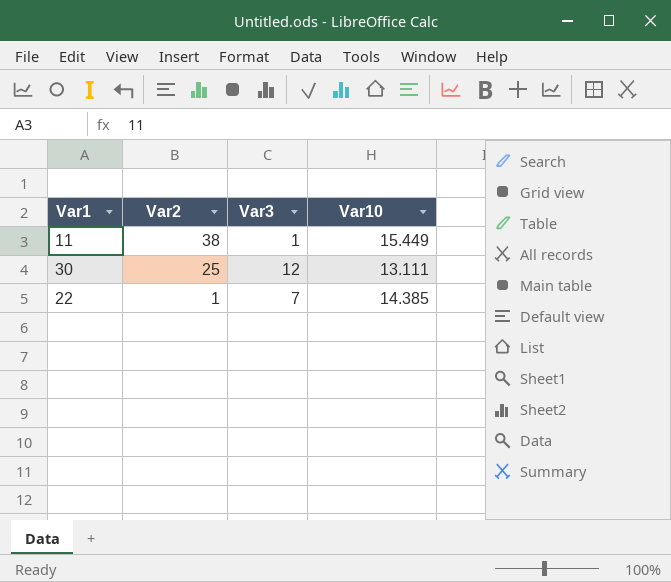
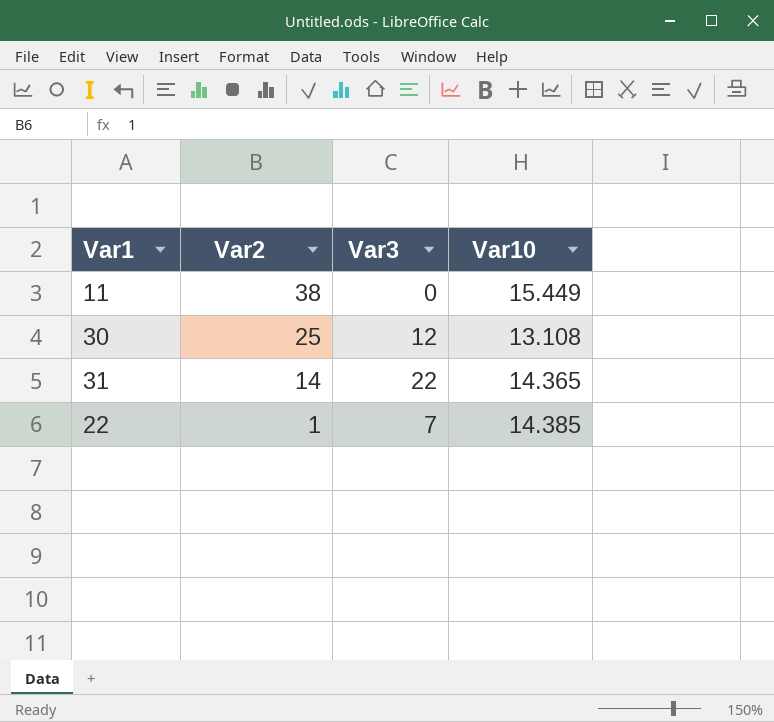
11 | Var3: 1 -> 0
30 | Var10: 13.111 -> 13.108
row 31: none -> 14 | 22 | 14.365

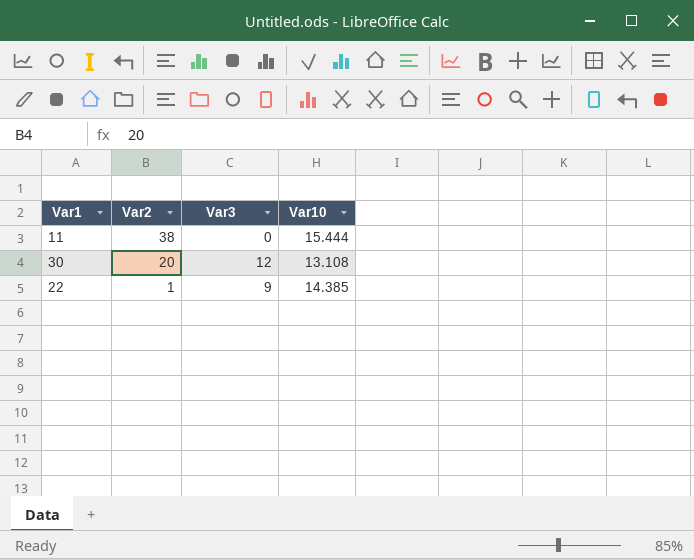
row 31: 14 | 22 | 14.365 -> none
11 | Var10: 15.449 -> 15.444
30 | Var2: 25 -> 20
22 | Var3: 7 -> 9

